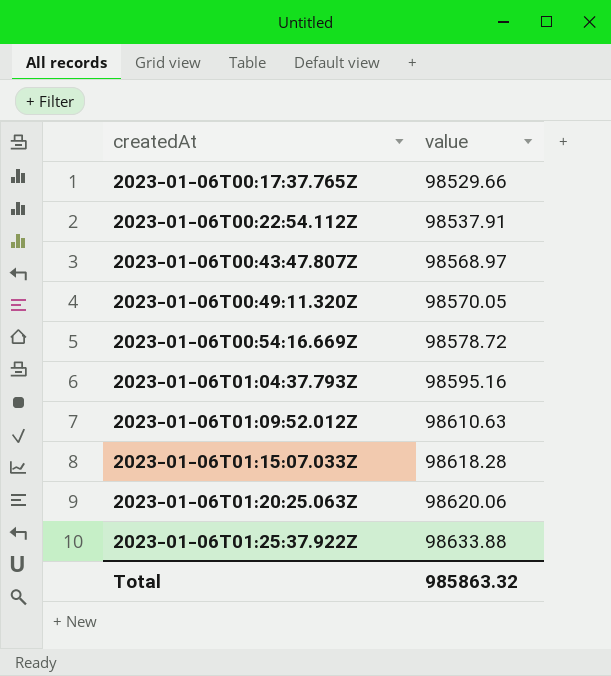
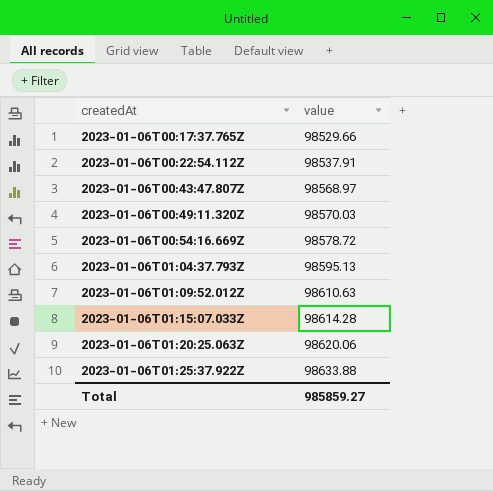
2023-01-06T00:49:11.320Z | value: 98570.05 -> 98570.03
2023-01-06T01:04:37.793Z | value: 98595.16 -> 98595.13
2023-01-06T01:15:07.033Z | value: 98618.28 -> 98614.28
Total | value: 985863.32 -> 985859.27

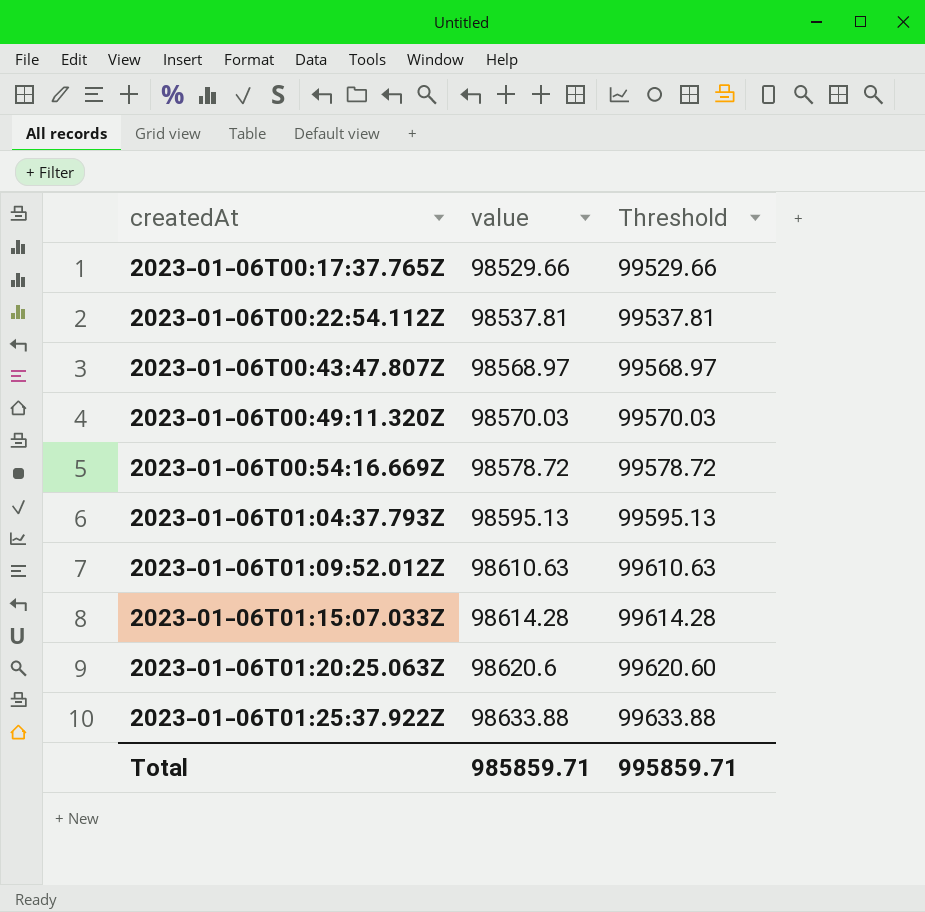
column Threshold | formula: none -> [value] + 1000
2023-01-06T00:22:54.112Z | value: 98537.91 -> 98537.81
2023-01-06T01:20:25.063Z | value: 98620.06 -> 98620.6
Total | value: 985859.27 -> 985859.71

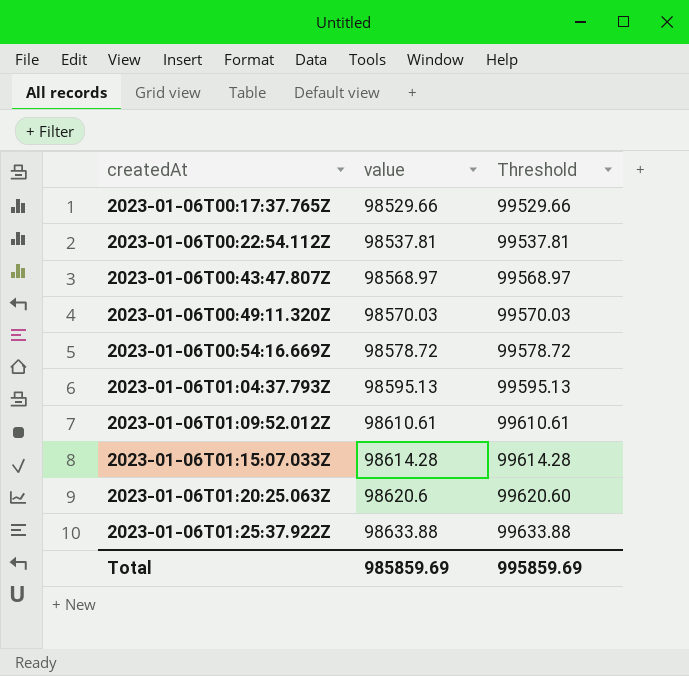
2023-01-06T01:09:52.012Z | value: 98610.63 -> 98610.61
2023-01-06T01:09:52.012Z | Threshold: 99610.63 -> 99610.61
Total | value: 985859.71 -> 985859.69
Total | Threshold: 995859.71 -> 995859.69

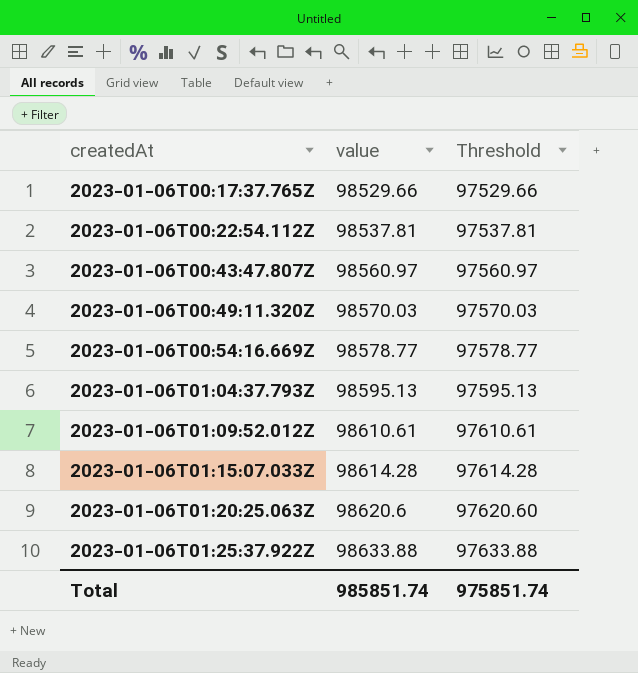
column Threshold | formula: [value] + 1000 -> [value] - 1000
2023-01-06T00:43:47.807Z | value: 98568.97 -> 98560.97
2023-01-06T00:54:16.669Z | value: 98578.72 -> 98578.77
Total | value: 985859.69 -> 985851.74
Total | Threshold: 995859.69 -> 975851.74

